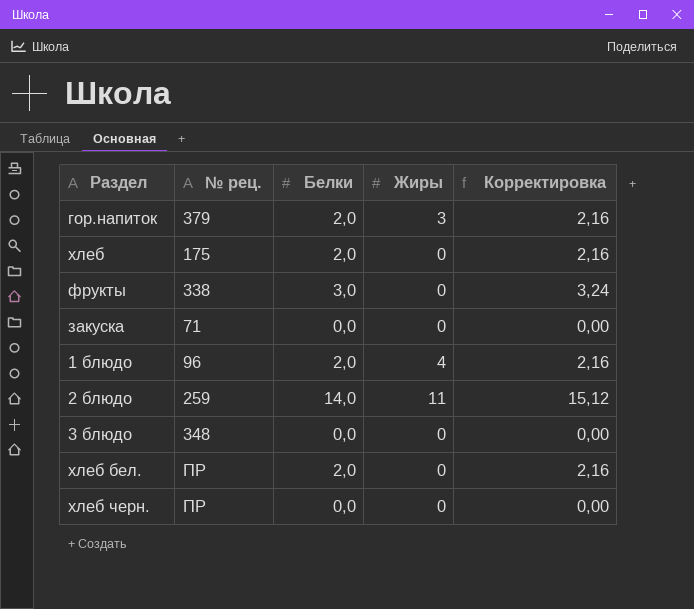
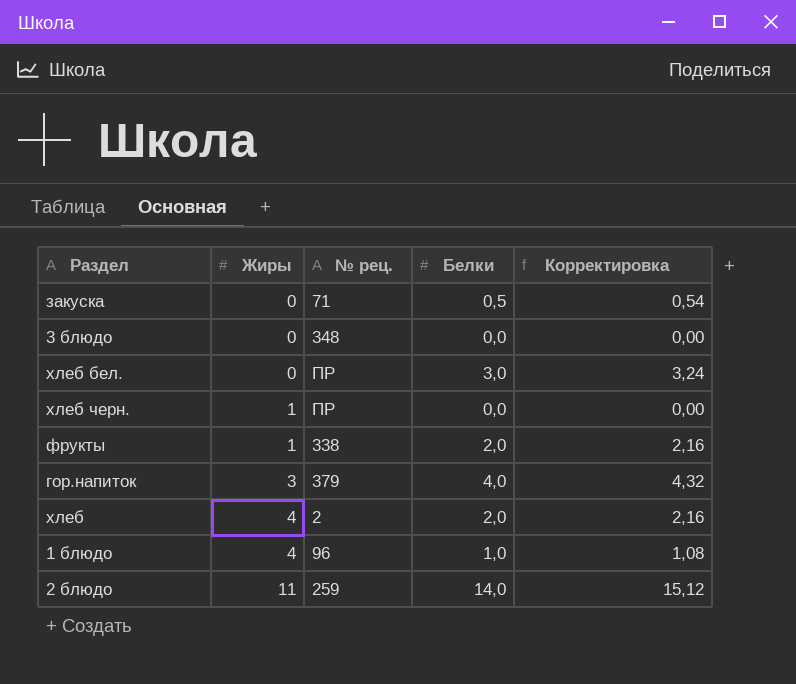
row order: none -> Жиры ascending
column Жиры | position: 4 -> 2
закуска | Белки: 0,0 -> 0,5
закуска | Корректировка: 0,00 -> 0,54
хлеб бел. | Белки: 2,0 -> 3,0
хлеб бел. | Корректировка: 2,16 -> 3,24
хлеб черн. | Жиры: 0 -> 1
фрукты | Жиры: 0 -> 1
фрукты | Белки: 3,0 -> 2,0
фрукты | Корректировка: 3,24 -> 2,16
гор.напиток | Белки: 2,0 -> 4,0
гор.напиток | Корректировка: 2,16 -> 4,32
хлеб | Жиры: 0 -> 4
хлеб | № рец.: 175 -> 2
1 блюдо | Белки: 2,0 -> 1,0
1 блюдо | Корректировка: 2,16 -> 1,08

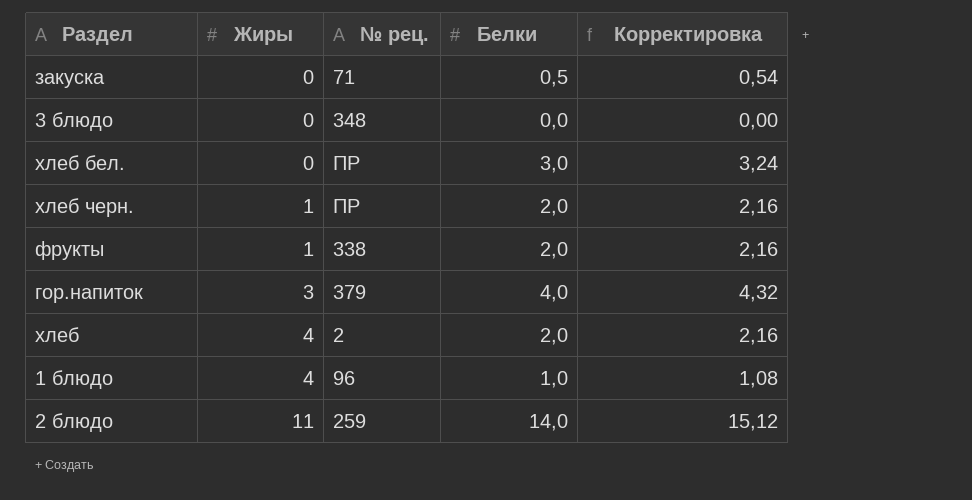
хлеб черн. | Белки: 0,0 -> 2,0
хлеб черн. | Корректировка: 0,00 -> 2,16

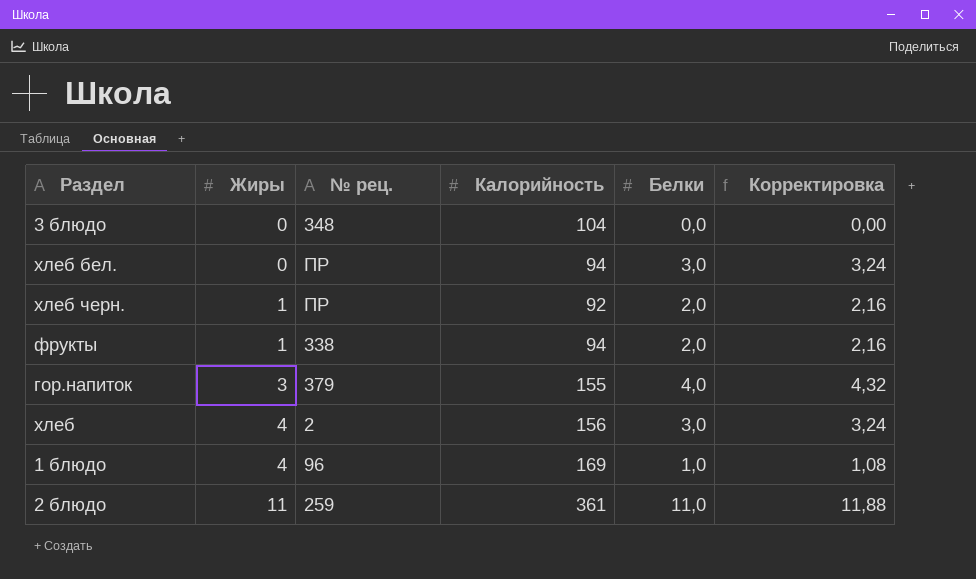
column Калорийность | position: none -> 4
row закуска: 0 | 71 | 0,5 | 0,54 -> none
хлеб | Белки: 2,0 -> 3,0
хлеб | Корректировка: 2,16 -> 3,24
2 блюдо | Белки: 14,0 -> 11,0
2 блюдо | Корректировка: 15,12 -> 11,88

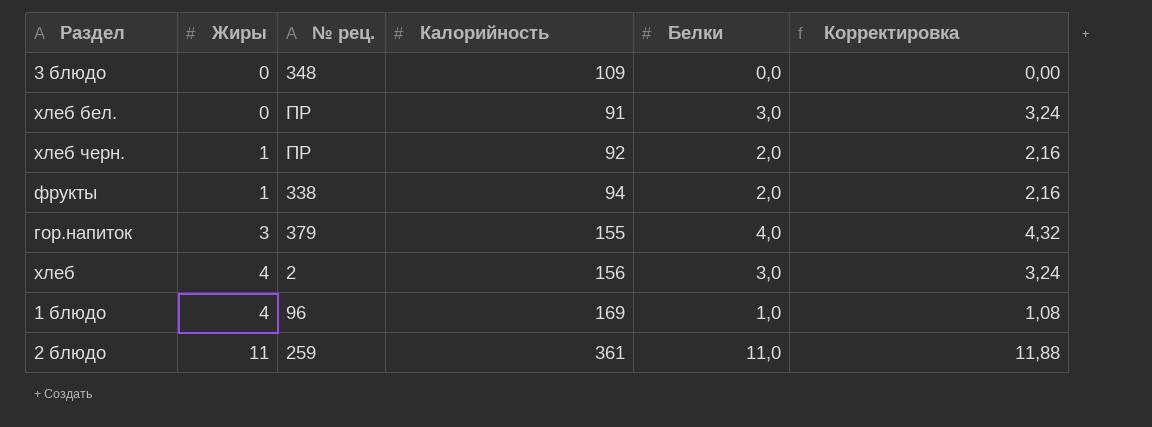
3 блюдо | Калорийность: 104 -> 109
хлеб бел. | Калорийность: 94 -> 91

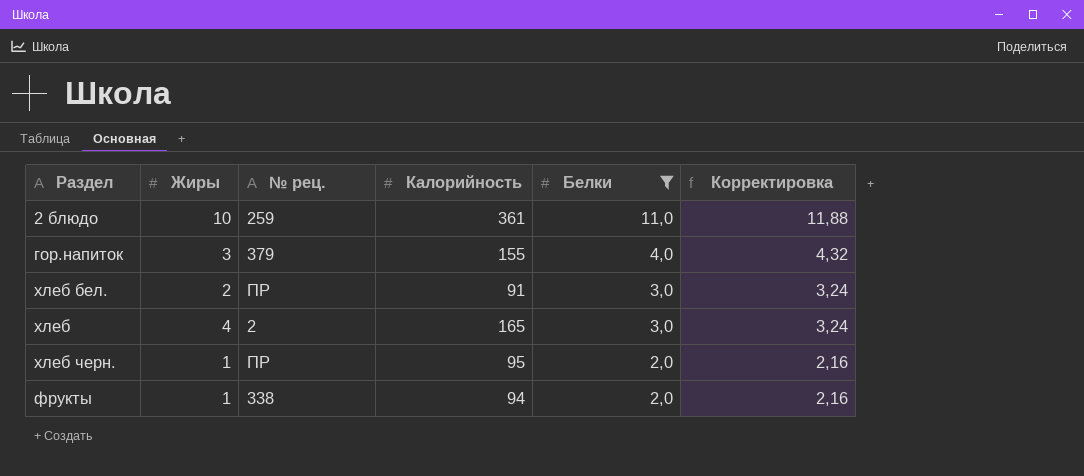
filter: none -> Белки >= 2,0
row order: Жиры ascending -> Белки descending
2 блюдо | Жиры: 11 -> 10
хлеб бел. | Жиры: 0 -> 2
хлеб | Калорийность: 156 -> 165
хлеб черн. | Калорийность: 92 -> 95

